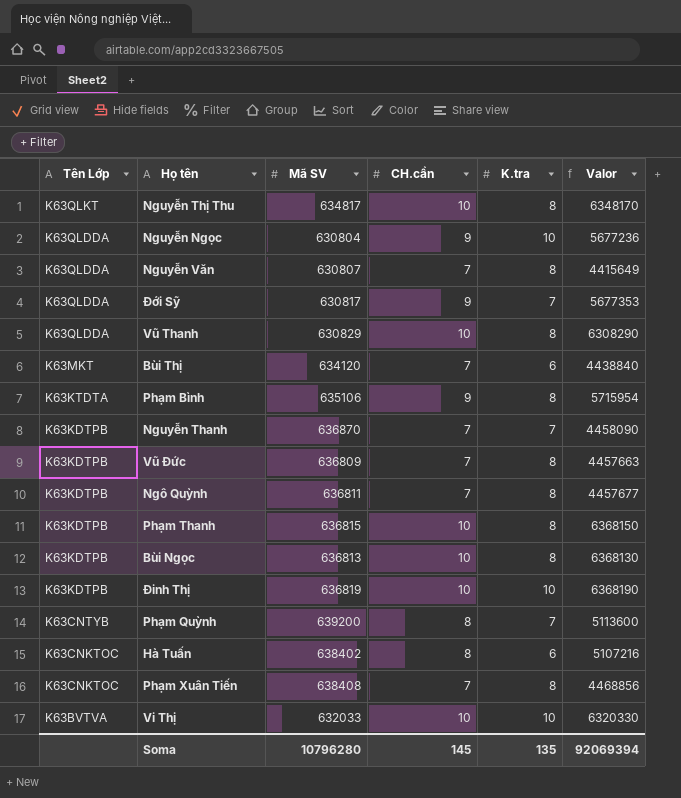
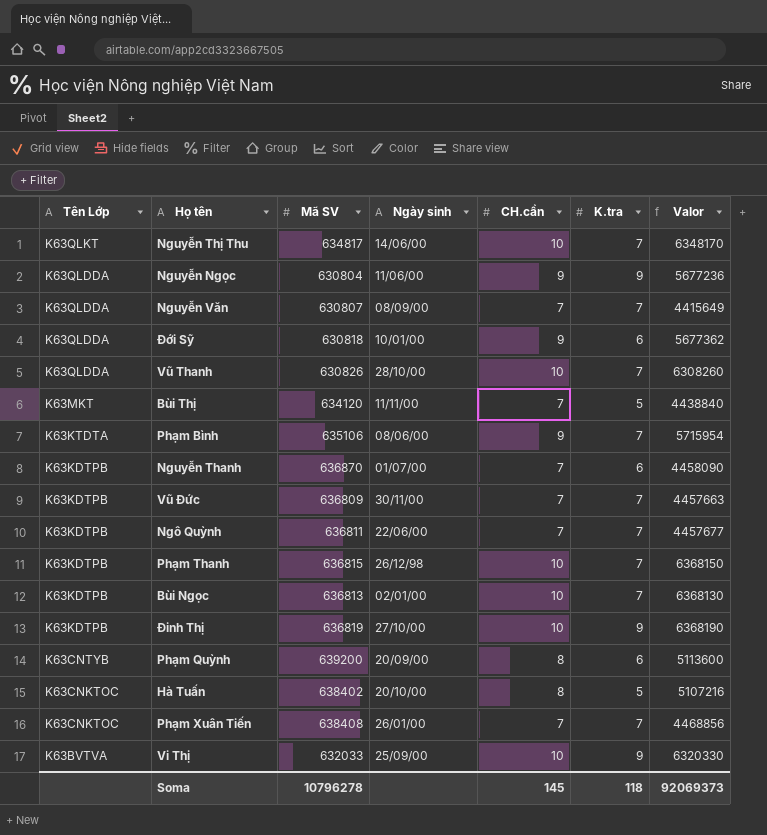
column Ngày sinh | position: none -> 4
Nguyễn Thị Thu | K.tra: 8 -> 7
Nguyễn Ngọc | K.tra: 10 -> 9
Nguyễn Văn | K.tra: 8 -> 7
Đới Sỹ | Mã SV: 630817 -> 630818
Đới Sỹ | K.tra: 7 -> 6
Đới Sỹ | Valor: 5677353 -> 5677362
Vũ Thanh | Mã SV: 630829 -> 630826
Vũ Thanh | K.tra: 8 -> 7
Vũ Thanh | Valor: 6308290 -> 6308260
Bùi Thị | K.tra: 6 -> 5
Phạm Bình | K.tra: 8 -> 7
Nguyễn Thanh | K.tra: 7 -> 6
Vũ Đức | K.tra: 8 -> 7
Ngô Quỳnh | K.tra: 8 -> 7
Phạm Thanh | K.tra: 8 -> 7
Bùi Ngọc | K.tra: 8 -> 7
Đinh Thị | K.tra: 10 -> 9
Phạm Quỳnh | K.tra: 7 -> 6
Hà Tuấn | K.tra: 6 -> 5
Phạm Xuân Tiến | K.tra: 8 -> 7
Vi Thị | K.tra: 10 -> 9
Soma | Mã SV: 10796280 -> 10796278
Soma | K.tra: 135 -> 118
Soma | Valor: 92069394 -> 92069373

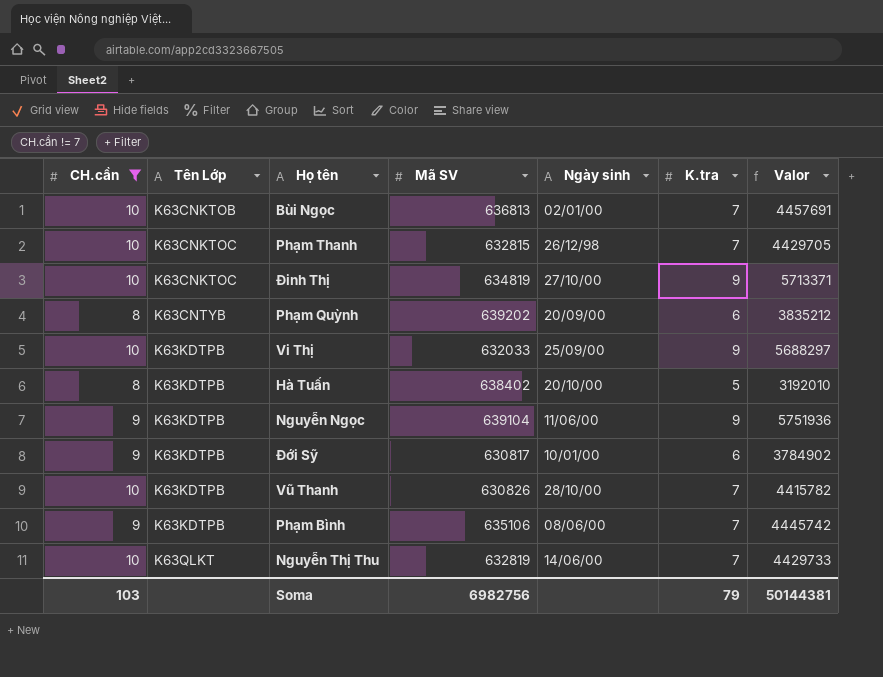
filter: none -> CH.cần != 7
row order: Tên Lớp descending -> Tên Lớp ascending
column CH.cần | position: 5 -> 1
column Valor | formula: [Mã SV] * [CH.cần] -> [Mã SV] * [K.tra]
Bùi Ngọc | Tên Lớp: K63KDTPB -> K63CNKTOB
Phạm Thanh | Tên Lớp: K63KDTPB -> K63CNKTOC
Phạm Thanh | Mã SV: 636815 -> 632815
Đinh Thị | Tên Lớp: K63KDTPB -> K63CNKTOC
Đinh Thị | Mã SV: 636819 -> 634819
Phạm Quỳnh | Mã SV: 639200 -> 639202
Vi Thị | Tên Lớp: K63BVTVA -> K63KDTPB
Hà Tuấn | Tên Lớp: K63CNKTOC -> K63KDTPB
Nguyễn Ngọc | Tên Lớp: K63QLDDA -> K63KDTPB
Nguyễn Ngọc | Mã SV: 630804 -> 639104
Đới Sỹ | Tên Lớp: K63QLDDA -> K63KDTPB
Đới Sỹ | Mã SV: 630818 -> 630817
Vũ Thanh | Tên Lớp: K63QLDDA -> K63KDTPB
Phạm Bình | Tên Lớp: K63KTDTA -> K63KDTPB
Nguyễn Thị Thu | Mã SV: 634817 -> 632819
Soma | CH.cần: 145 -> 103
Soma | Mã SV: 10796278 -> 6982756
Soma | K.tra: 118 -> 79
Soma | Valor: 92069373 -> 50144381

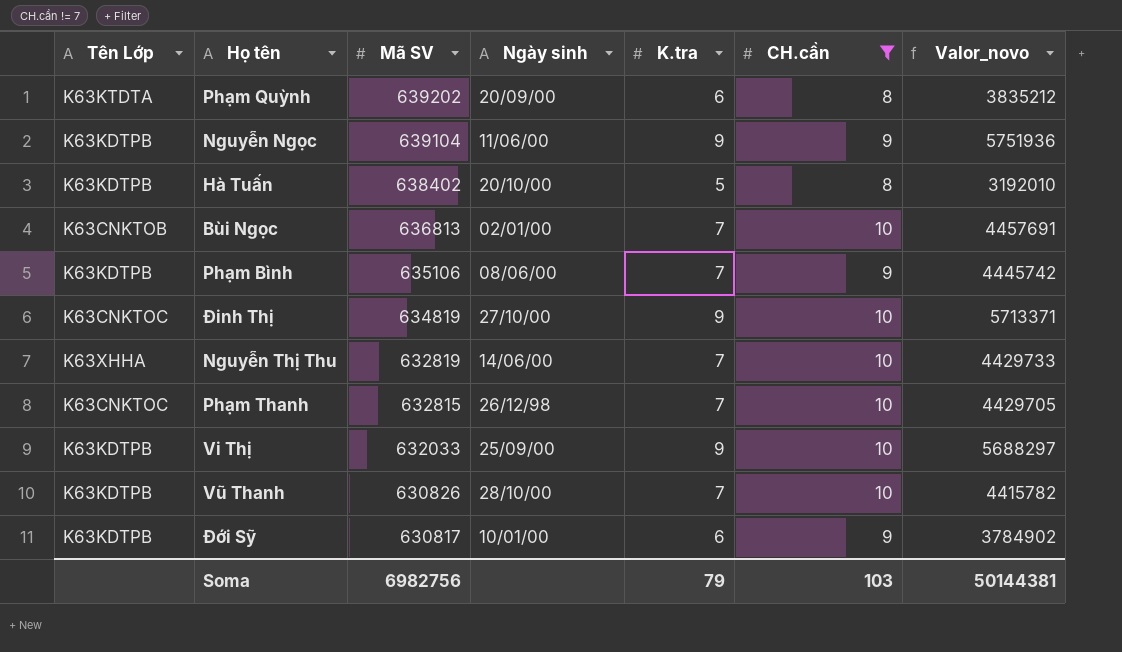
row order: Tên Lớp ascending -> Mã SV descending
column CH.cần | position: 1 -> 6
column name: Valor -> Valor_novo
Phạm Quỳnh | Tên Lớp: K63CNTYB -> K63KTDTA
Nguyễn Thị Thu | Tên Lớp: K63QLKT -> K63XHHA

